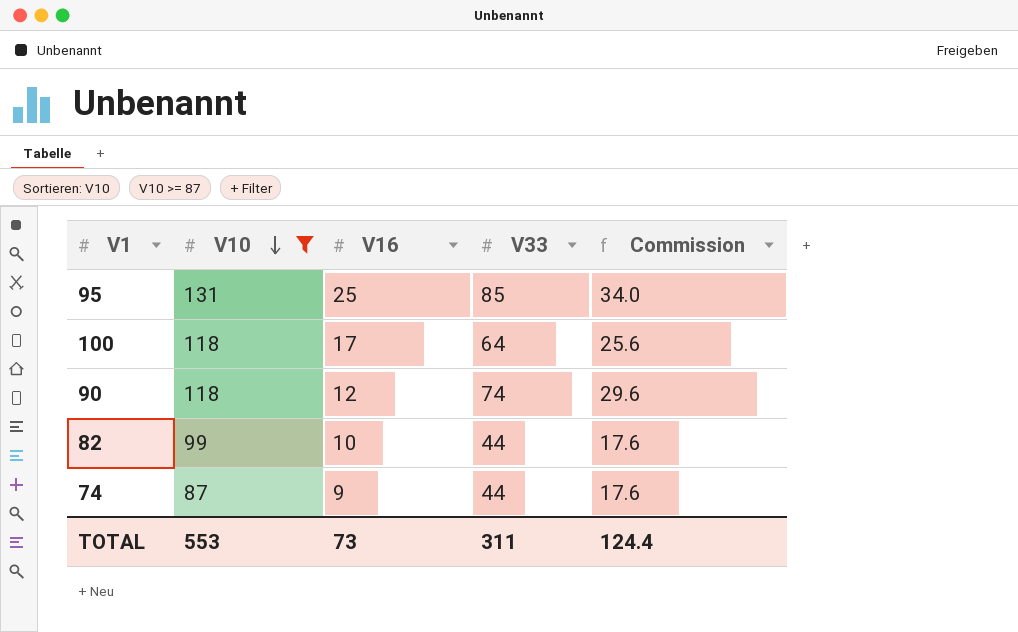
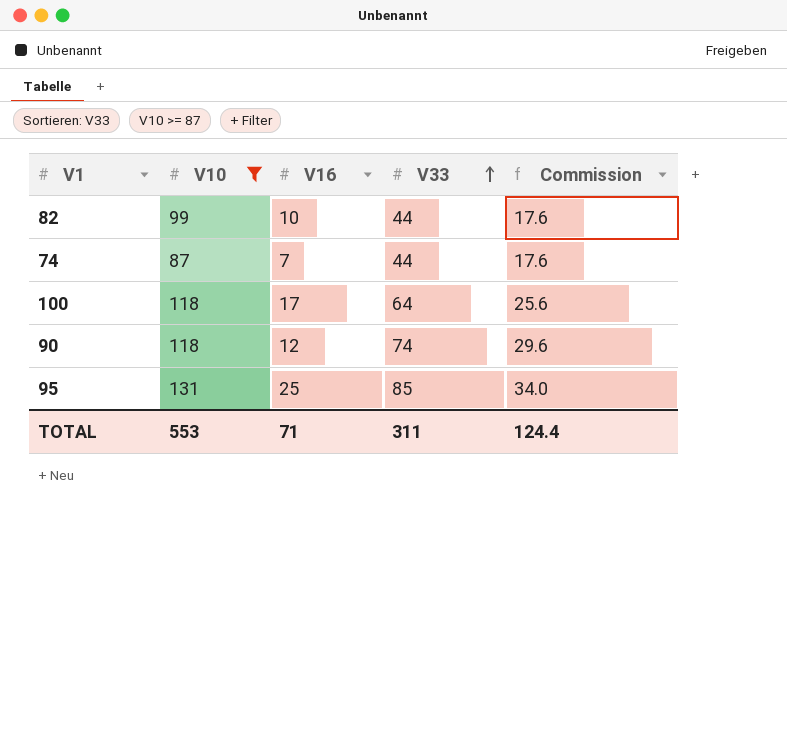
row order: V10 descending -> V33 ascending
74 | V16: 9 -> 7
TOTAL | V16: 73 -> 71

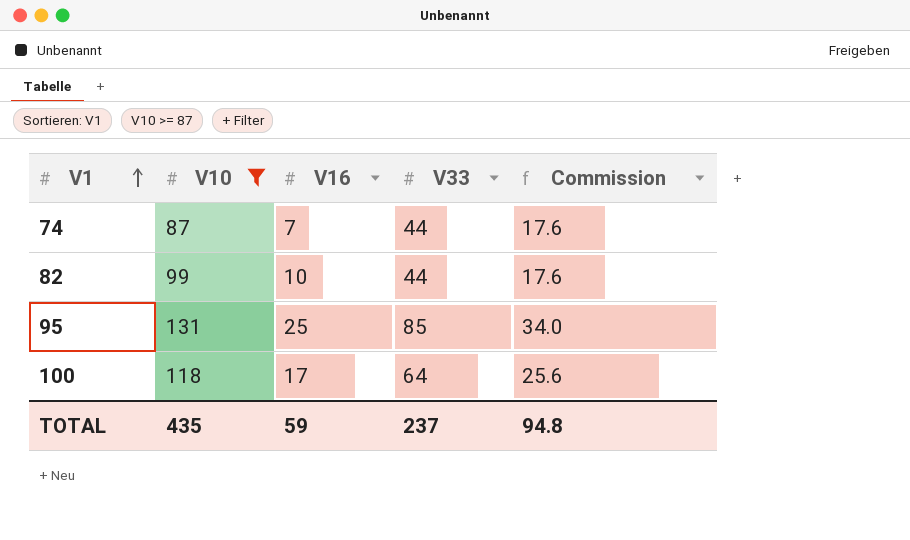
row order: V33 ascending -> V1 ascending
row 90: 118 | 12 | 74 | 29.6 -> none
TOTAL | V10: 553 -> 435
TOTAL | V16: 71 -> 59
TOTAL | V33: 311 -> 237
TOTAL | Commission: 124.4 -> 94.8

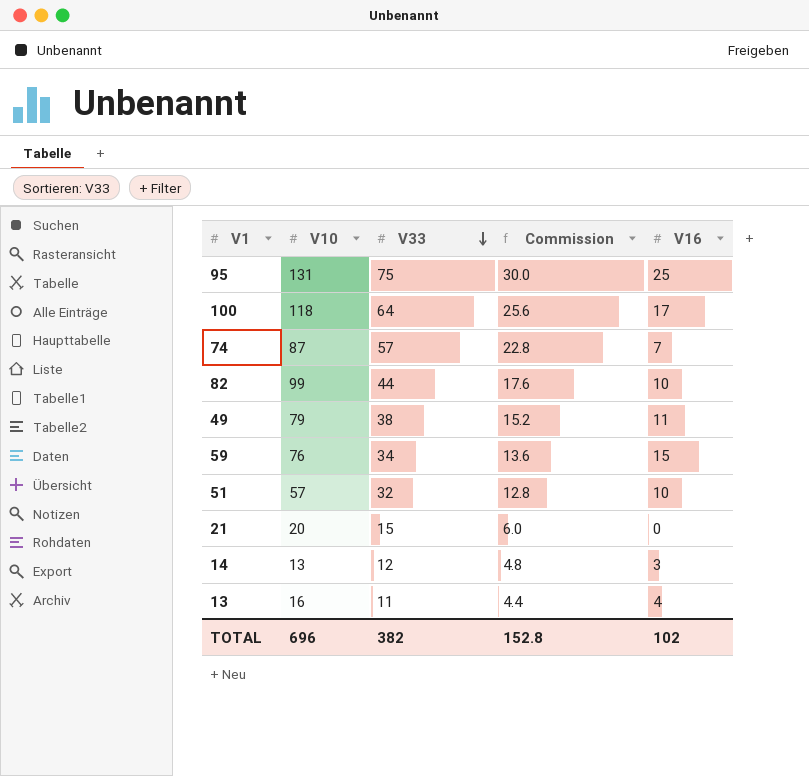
filter: V10 >= 87 -> none
row order: V1 ascending -> V33 descending
column V16 | position: 3 -> 5
95 | V33: 85 -> 75
95 | Commission: 34.0 -> 30.0
74 | V33: 44 -> 57
74 | Commission: 17.6 -> 22.8
TOTAL | V10: 435 -> 696
TOTAL | V33: 237 -> 382
TOTAL | Commission: 94.8 -> 152.8
TOTAL | V16: 59 -> 102

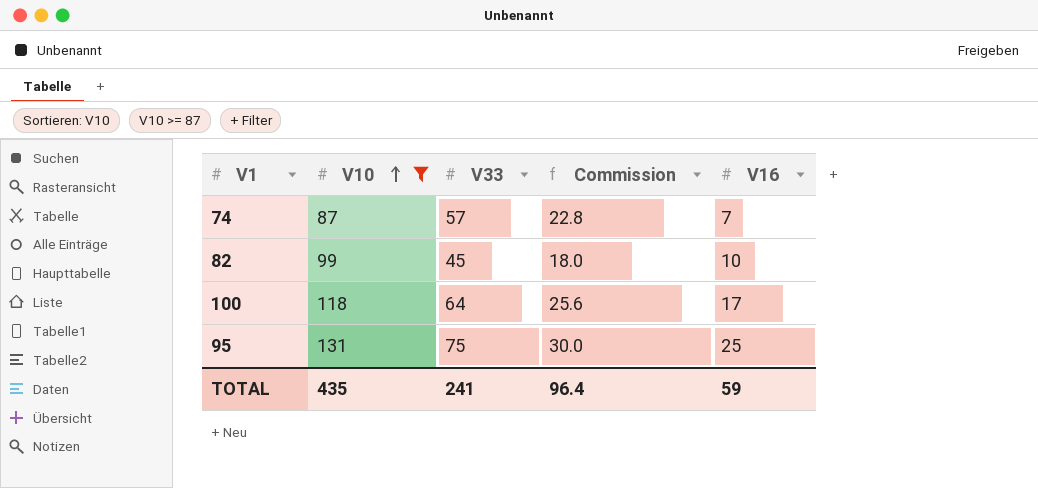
filter: none -> V10 >= 87
row order: V33 descending -> V10 ascending
82 | V33: 44 -> 45
82 | Commission: 17.6 -> 18.0
TOTAL | V10: 696 -> 435
TOTAL | V33: 382 -> 241
TOTAL | Commission: 152.8 -> 96.4
TOTAL | V16: 102 -> 59

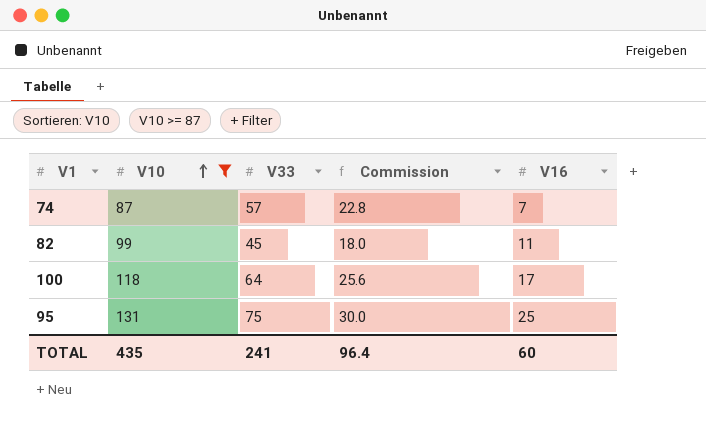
82 | V16: 10 -> 11
TOTAL | V16: 59 -> 60

